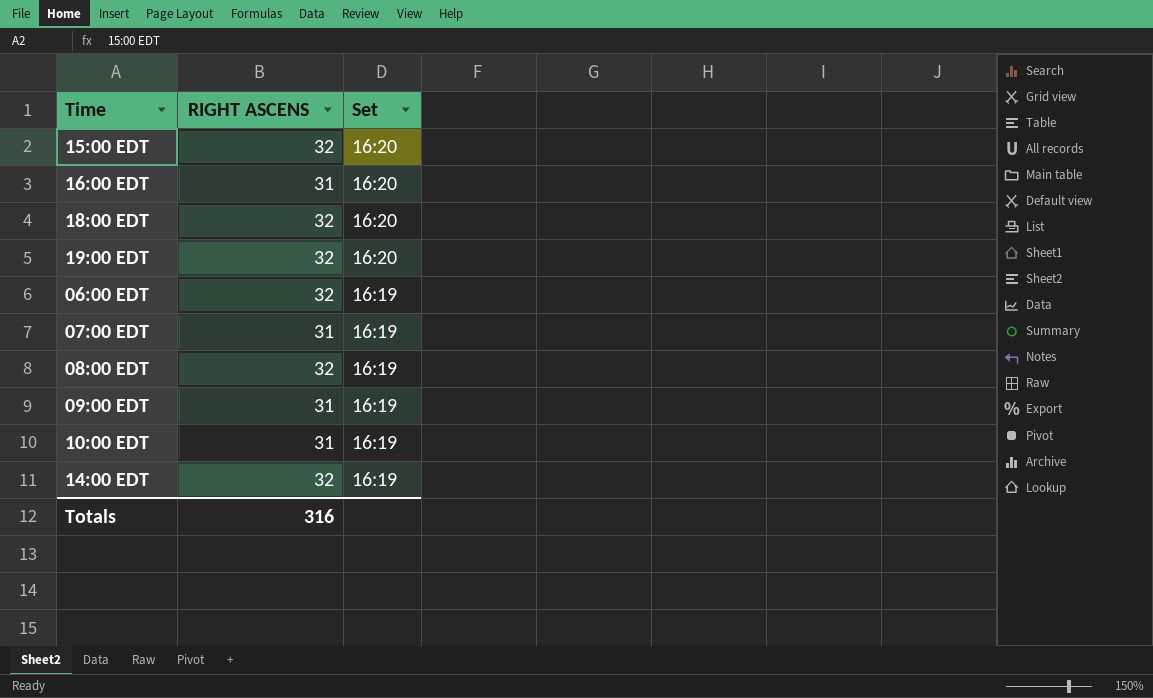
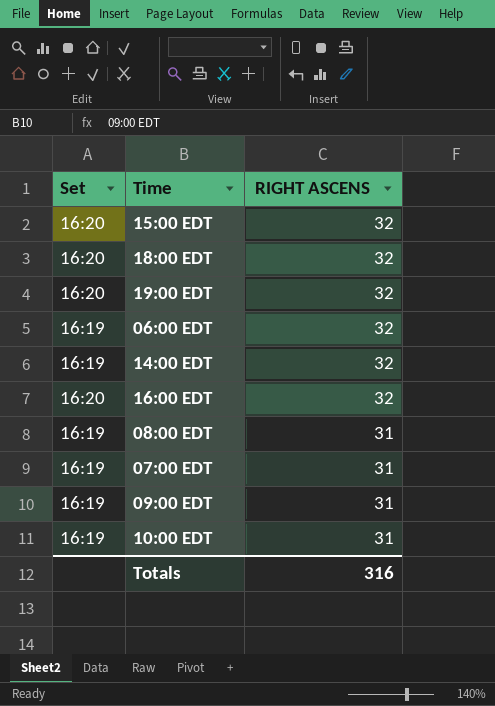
row order: Set descending -> RIGHT ASCENS descending
column Set | position: 3 -> 1
16:00 EDT | RIGHT ASCENS: 31 -> 32
08:00 EDT | RIGHT ASCENS: 32 -> 31

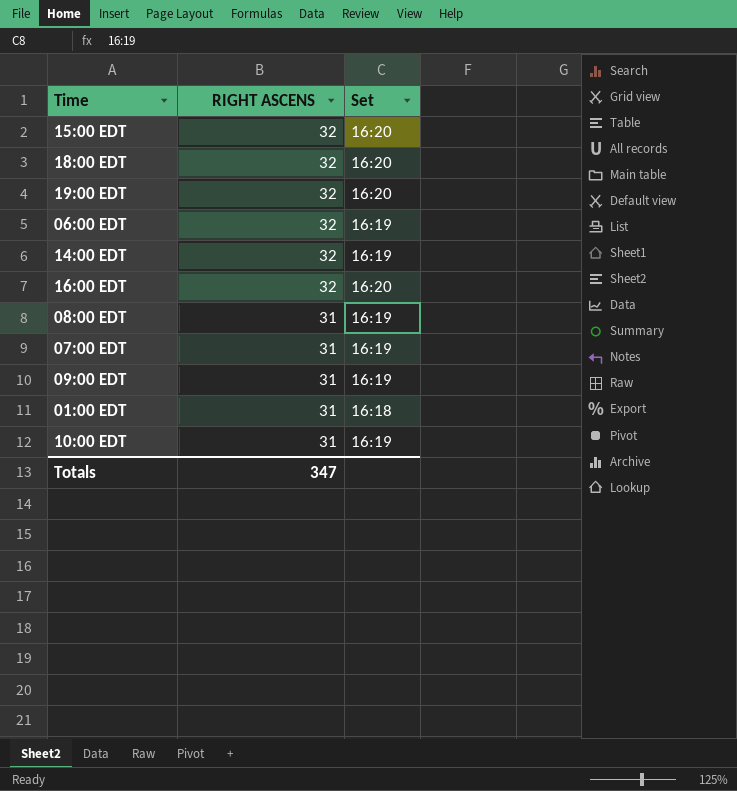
column Set | position: 1 -> 3
row 01:00 EDT: none -> 31 | 16:18
Totals | RIGHT ASCENS: 316 -> 347

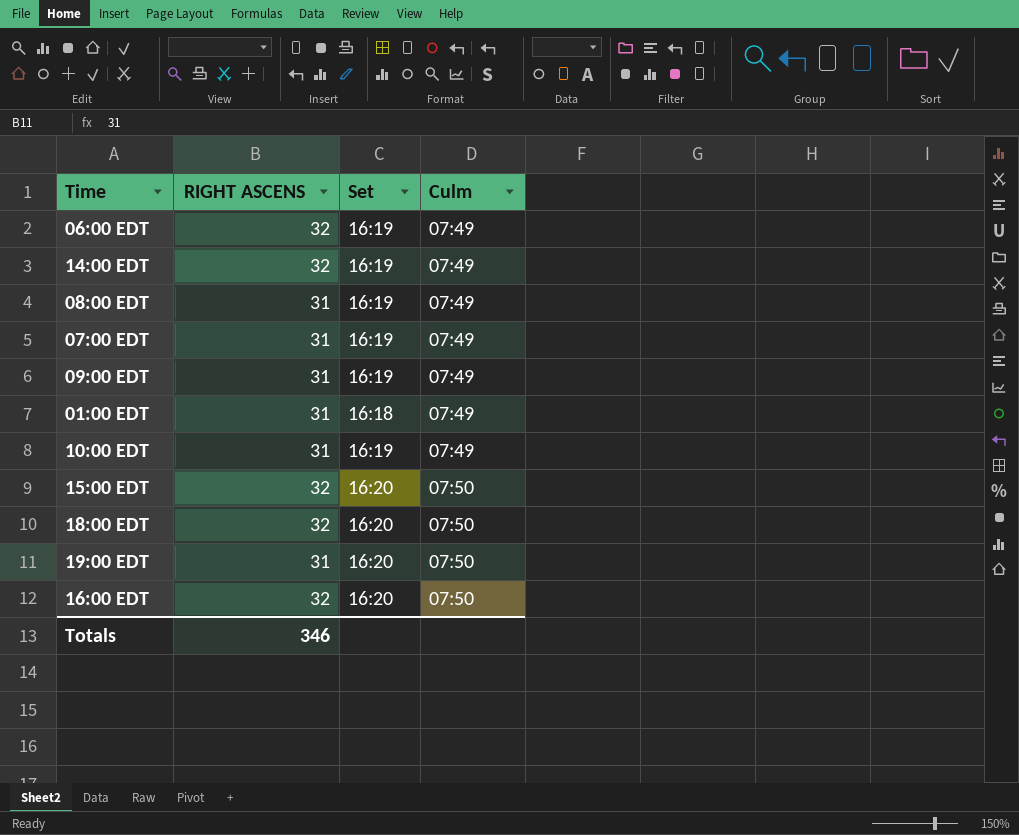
row order: RIGHT ASCENS descending -> Culm ascending
column Culm | position: none -> 4
19:00 EDT | RIGHT ASCENS: 32 -> 31
Totals | RIGHT ASCENS: 347 -> 346

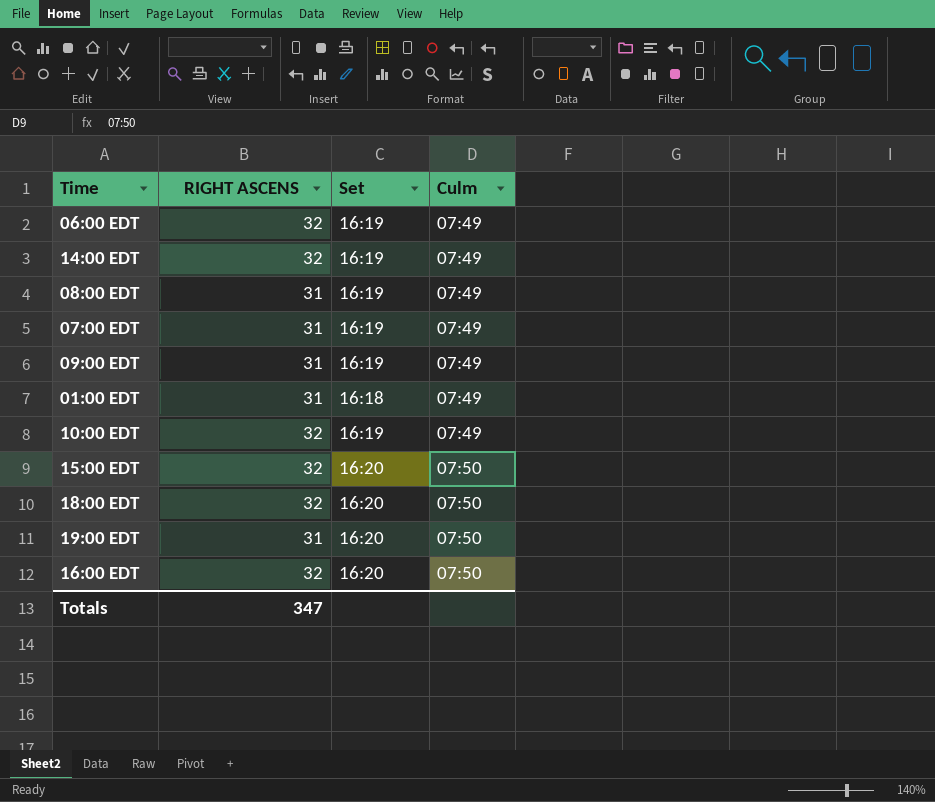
10:00 EDT | RIGHT ASCENS: 31 -> 32
Totals | RIGHT ASCENS: 346 -> 347

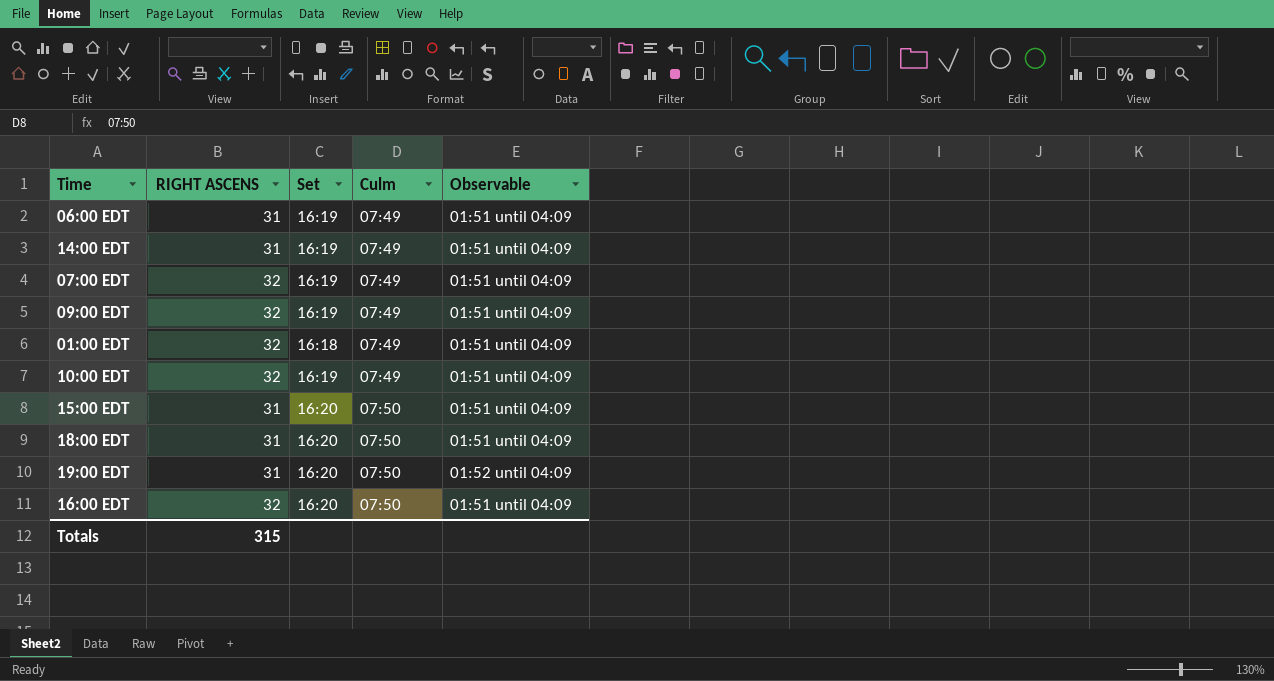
column Observable | position: none -> 5
row 08:00 EDT: 31 | 16:19 | 07:49 -> none
06:00 EDT | RIGHT ASCENS: 32 -> 31
14:00 EDT | RIGHT ASCENS: 32 -> 31
07:00 EDT | RIGHT ASCENS: 31 -> 32
09:00 EDT | RIGHT ASCENS: 31 -> 32
01:00 EDT | RIGHT ASCENS: 31 -> 32
15:00 EDT | RIGHT ASCENS: 32 -> 31
18:00 EDT | RIGHT ASCENS: 32 -> 31
Totals | RIGHT ASCENS: 347 -> 315

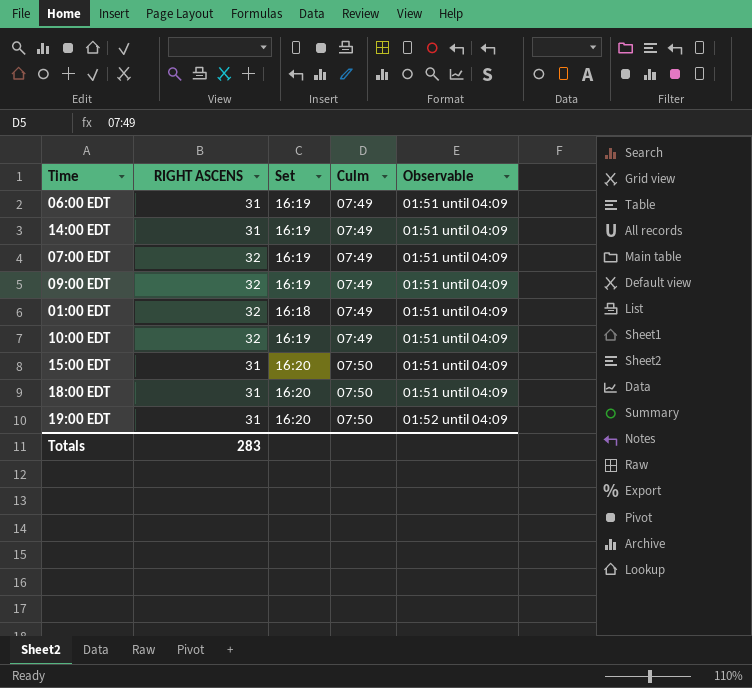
row 16:00 EDT: 32 | 16:20 | 07:50 | 01:51 until 04:09 -> none
Totals | RIGHT ASCENS: 315 -> 283

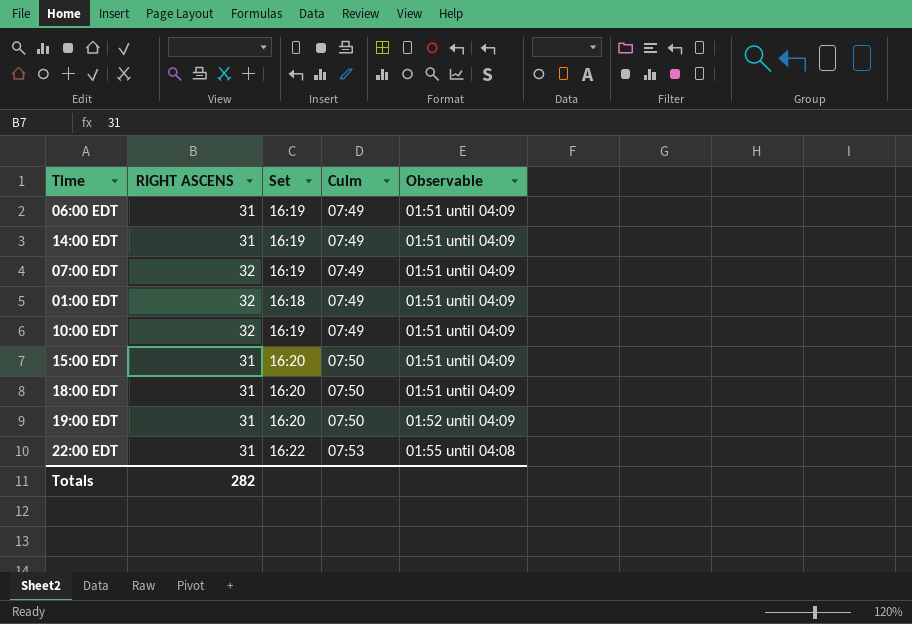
row 09:00 EDT: 32 | 16:19 | 07:49 | 01:51 until 04:09 -> none
row 22:00 EDT: none -> 31 | 16:22 | 07:53 | 01:55 until 04:08
Totals | RIGHT ASCENS: 283 -> 282

